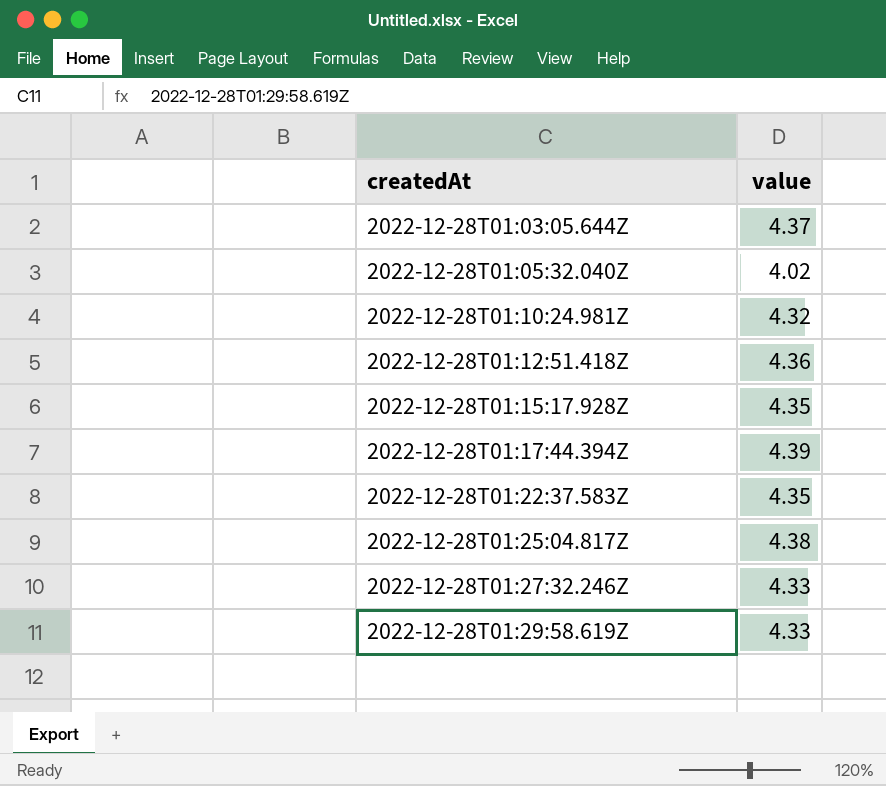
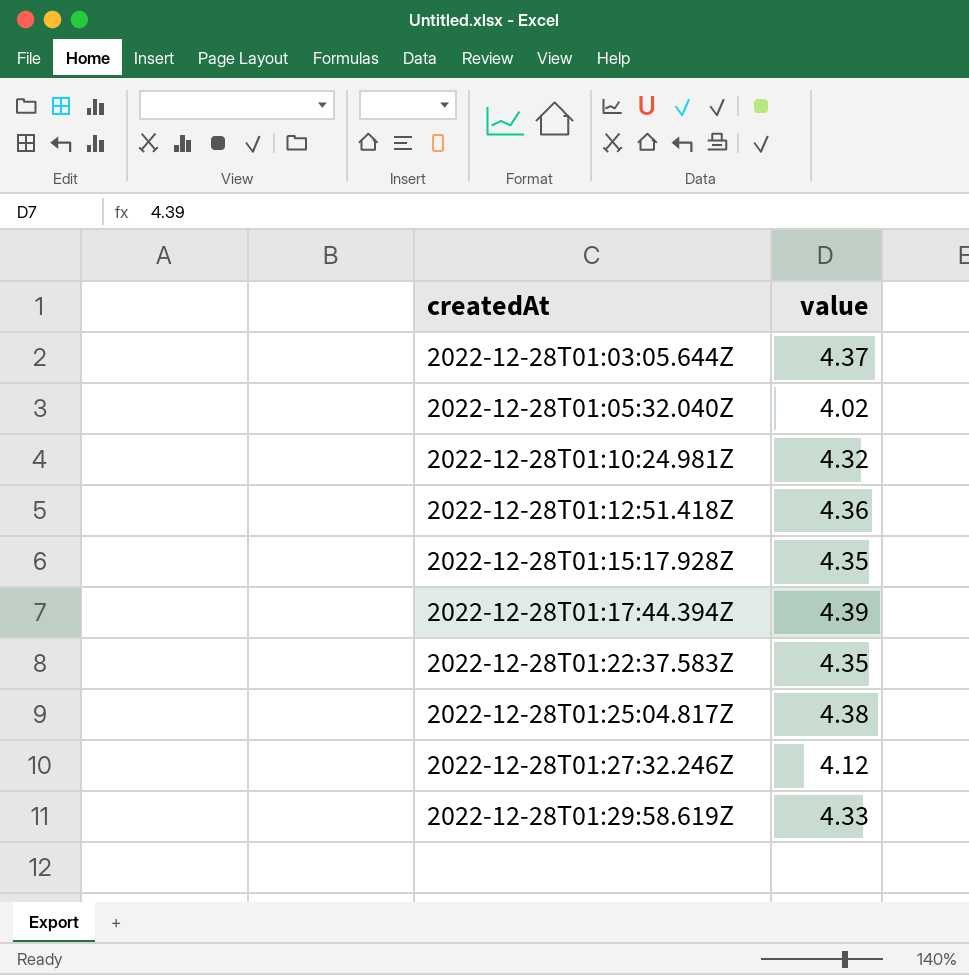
2022-12-28T01:27:32.246Z | value: 4.33 -> 4.12

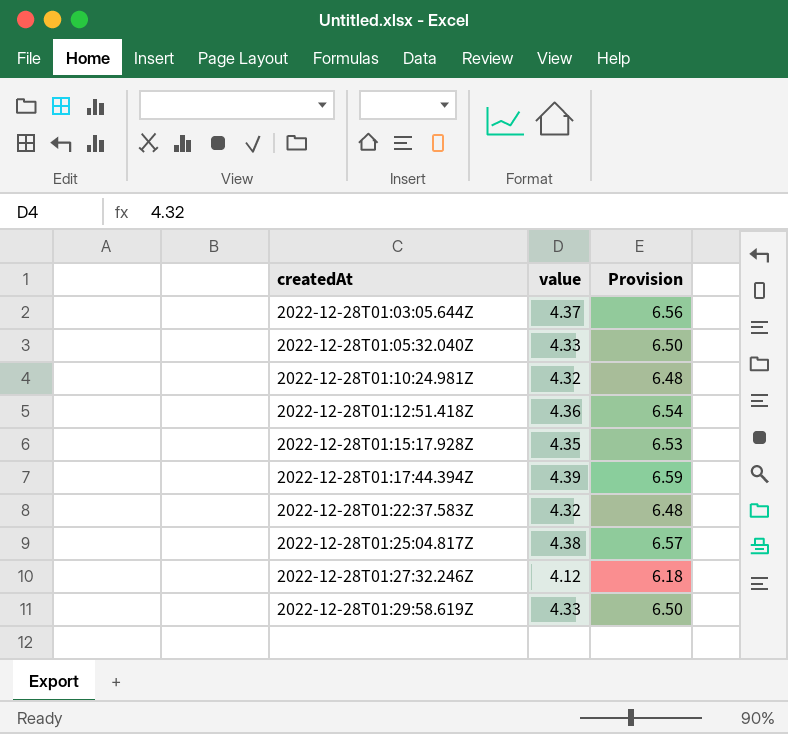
column Provision | formula: none -> [value] * 1.5
2022-12-28T01:05:32.040Z | value: 4.02 -> 4.33
2022-12-28T01:22:37.583Z | value: 4.35 -> 4.32

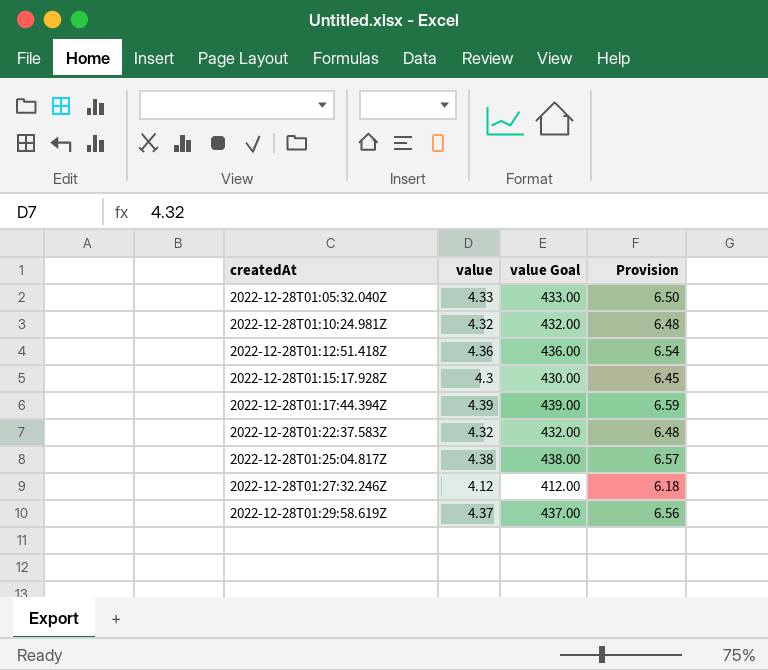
column value Goal | formula: none -> [value] * 100
row 2022-12-28T01:03:05.644Z: 4.37 | 6.56 -> none
2022-12-28T01:15:17.928Z | value: 4.35 -> 4.3
2022-12-28T01:15:17.928Z | Provision: 6.53 -> 6.45
2022-12-28T01:29:58.619Z | value: 4.33 -> 4.37
2022-12-28T01:29:58.619Z | Provision: 6.50 -> 6.56

